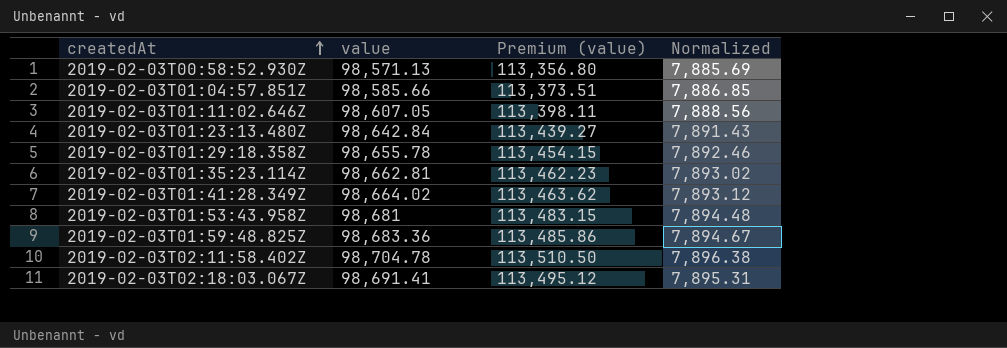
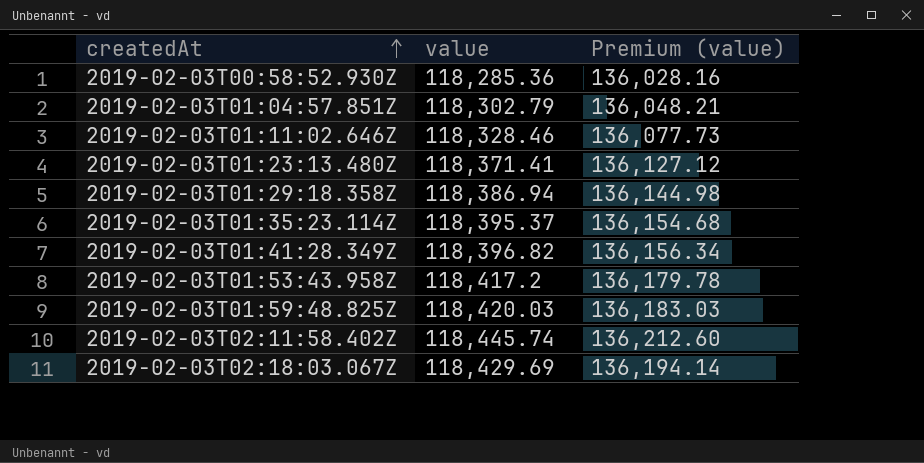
column Normalized | formula: [value] * 0.08 -> none
2019-02-03T00:58:52.930Z | value: 98,571.13 -> 118,285.36
2019-02-03T00:58:52.930Z | Premium (value): 113,356.80 -> 136,028.16
2019-02-03T01:04:57.851Z | value: 98,585.66 -> 118,302.79
2019-02-03T01:04:57.851Z | Premium (value): 113,373.51 -> 136,048.21
2019-02-03T01:11:02.646Z | value: 98,607.05 -> 118,328.46
2019-02-03T01:11:02.646Z | Premium (value): 113,398.11 -> 136,077.73
2019-02-03T01:23:13.480Z | value: 98,642.84 -> 118,371.41
2019-02-03T01:23:13.480Z | Premium (value): 113,439.27 -> 136,127.12
2019-02-03T01:29:18.358Z | value: 98,655.78 -> 118,386.94
2019-02-03T01:29:18.358Z | Premium (value): 113,454.15 -> 136,144.98
2019-02-03T01:35:23.114Z | value: 98,662.81 -> 118,395.37
2019-02-03T01:35:23.114Z | Premium (value): 113,462.23 -> 136,154.68
2019-02-03T01:41:28.349Z | value: 98,664.02 -> 118,396.82
2019-02-03T01:41:28.349Z | Premium (value): 113,463.62 -> 136,156.34
2019-02-03T01:53:43.958Z | value: 98,681 -> 118,417.2
2019-02-03T01:53:43.958Z | Premium (value): 113,483.15 -> 136,179.78
2019-02-03T01:59:48.825Z | value: 98,683.36 -> 118,420.03
2019-02-03T01:59:48.825Z | Premium (value): 113,485.86 -> 136,183.03
2019-02-03T02:11:58.402Z | value: 98,704.78 -> 118,445.74
2019-02-03T02:11:58.402Z | Premium (value): 113,510.50 -> 136,212.60
2019-02-03T02:18:03.067Z | value: 98,691.41 -> 118,429.69
2019-02-03T02:18:03.067Z | Premium (value): 113,495.12 -> 136,194.14

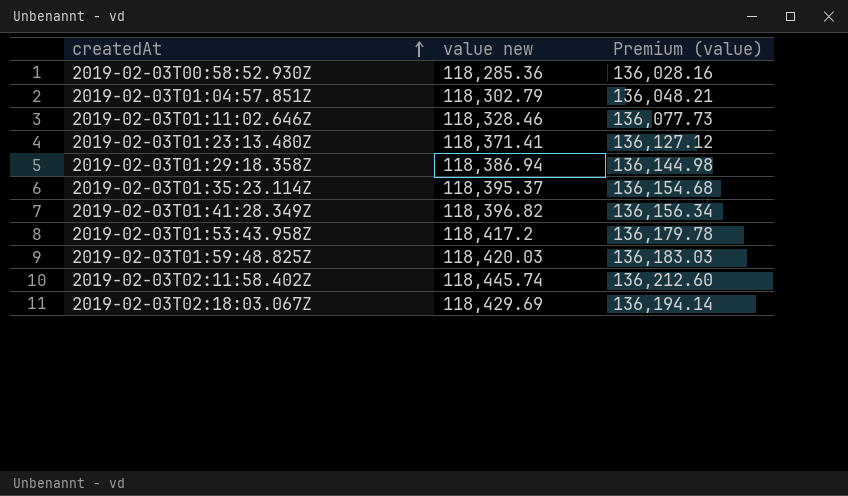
column name: value -> value new

